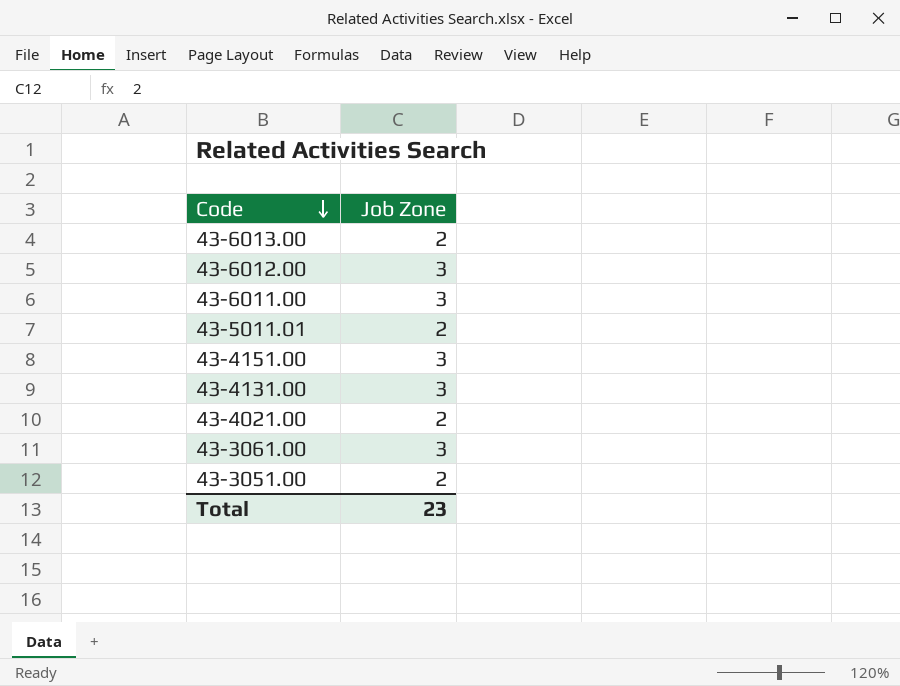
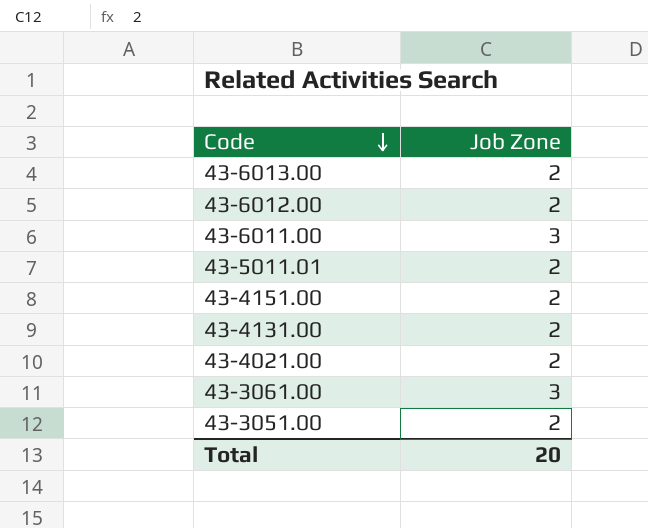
43-6012.00 | Job Zone: 3 -> 2
43-4151.00 | Job Zone: 3 -> 2
43-4131.00 | Job Zone: 3 -> 2
Total | Job Zone: 23 -> 20

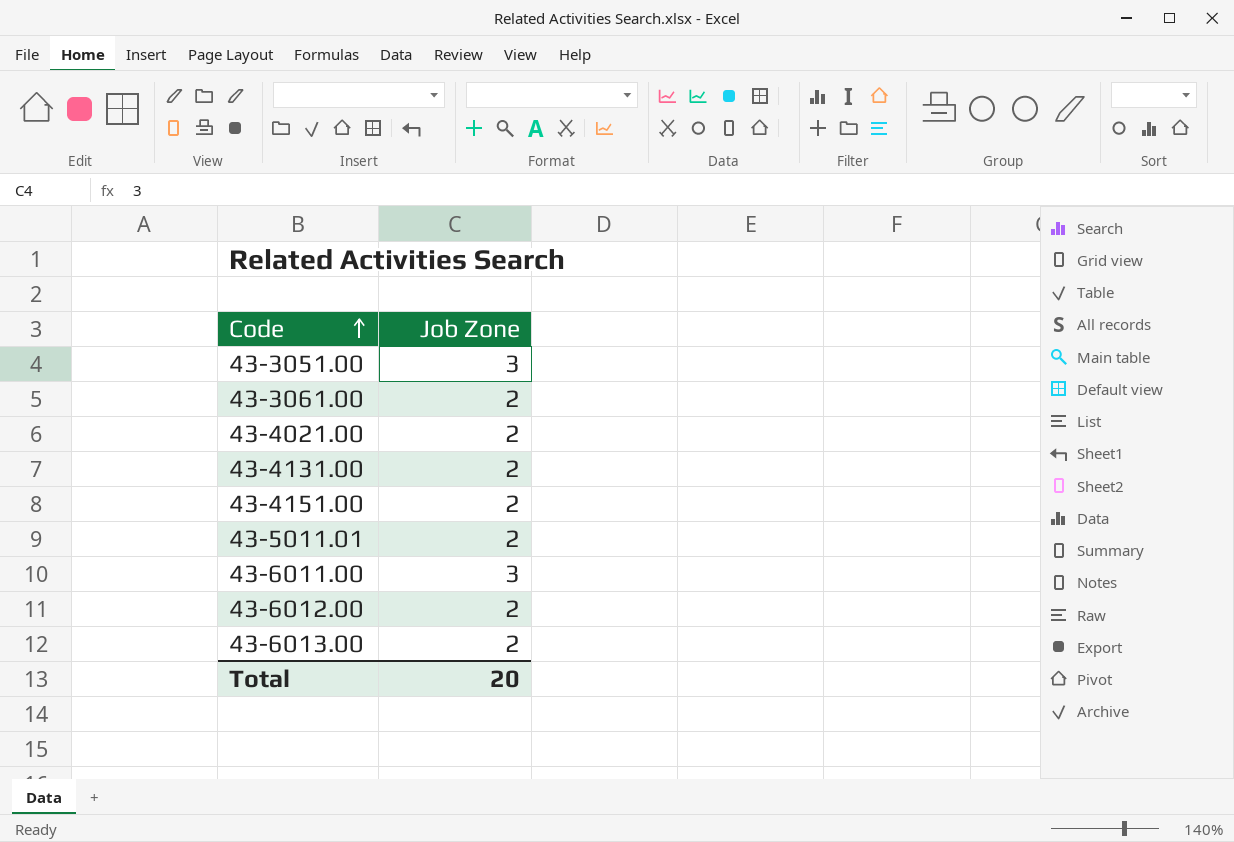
row order: Code descending -> Code ascending
43-3051.00 | Job Zone: 2 -> 3
43-3061.00 | Job Zone: 3 -> 2

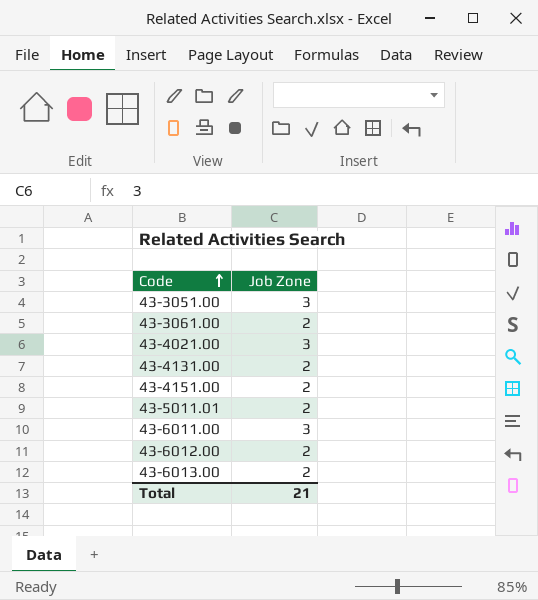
43-4021.00 | Job Zone: 2 -> 3
Total | Job Zone: 20 -> 21

